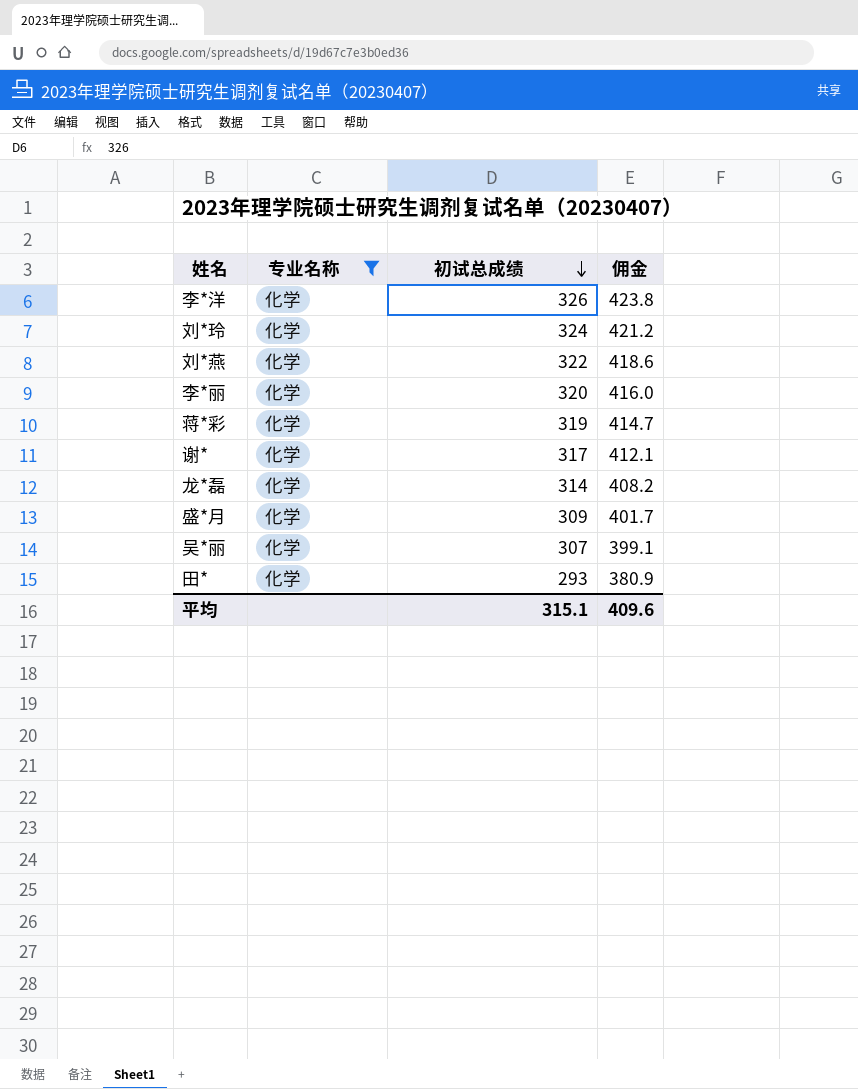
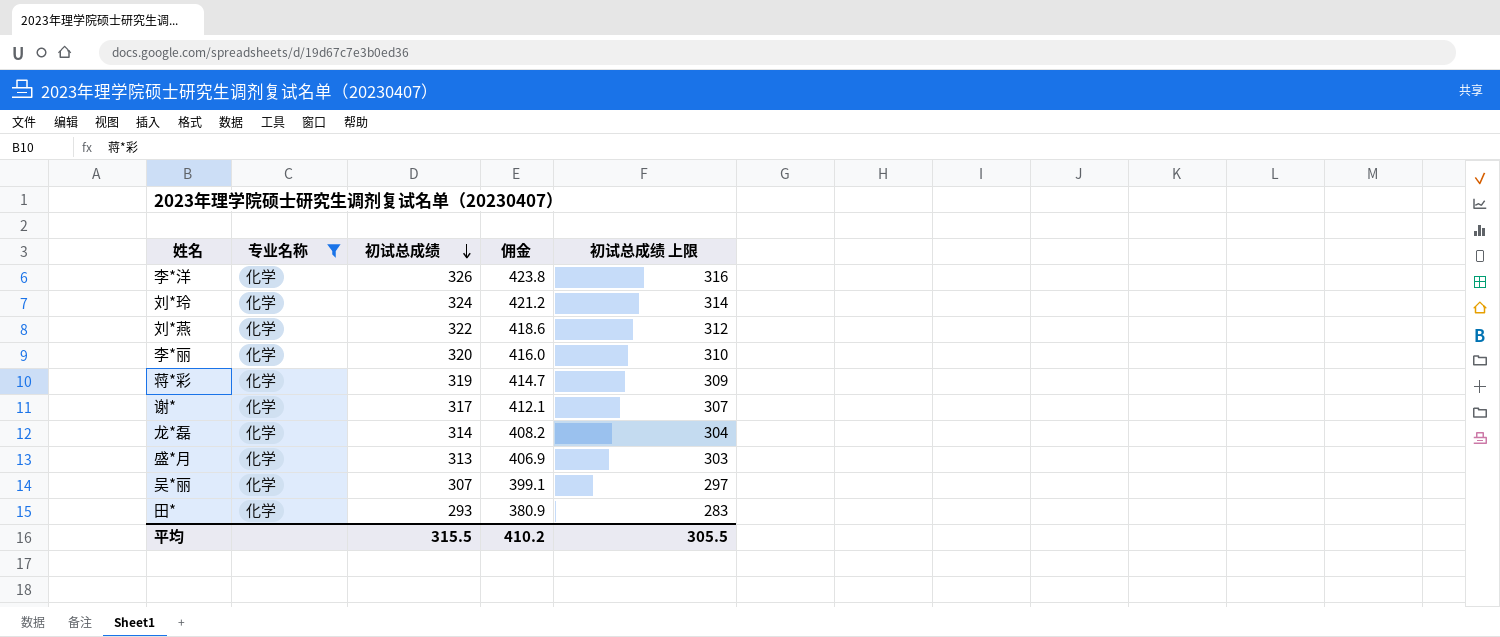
column 初试总成绩 上限 | formula: none -> [初试总成绩] - 10
盛*月 | 初试总成绩: 309 -> 313
盛*月 | 佣金: 401.7 -> 406.9
平均 | 初试总成绩: 315.1 -> 315.5
平均 | 佣金: 409.6 -> 410.2

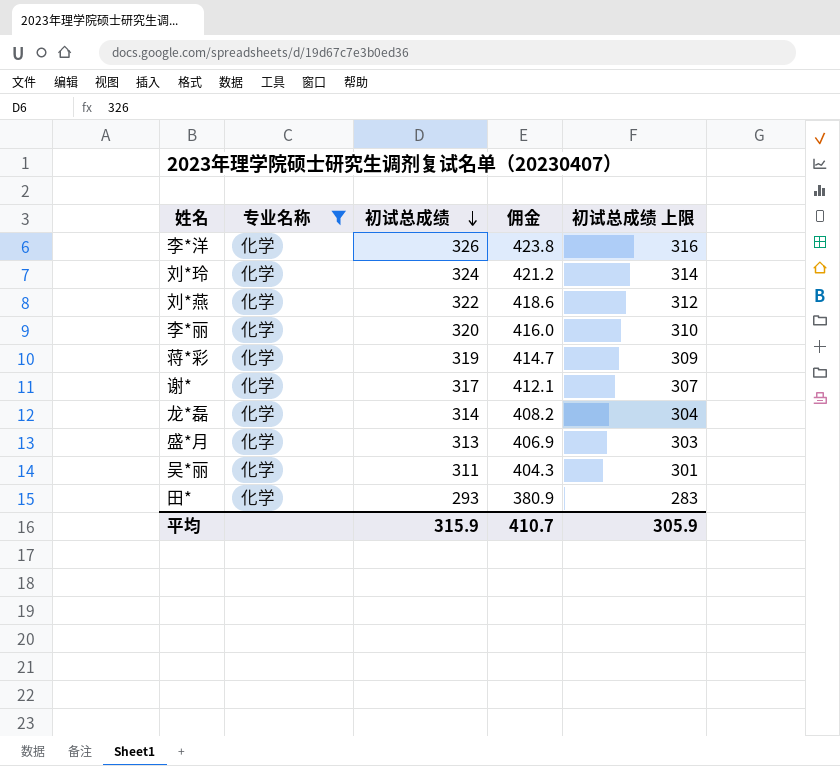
吴*丽 | 初试总成绩: 307 -> 311
吴*丽 | 佣金: 399.1 -> 404.3
吴*丽 | 初试总成绩 上限: 297 -> 301
平均 | 初试总成绩: 315.5 -> 315.9
平均 | 佣金: 410.2 -> 410.7
平均 | 初试总成绩 上限: 305.5 -> 305.9

